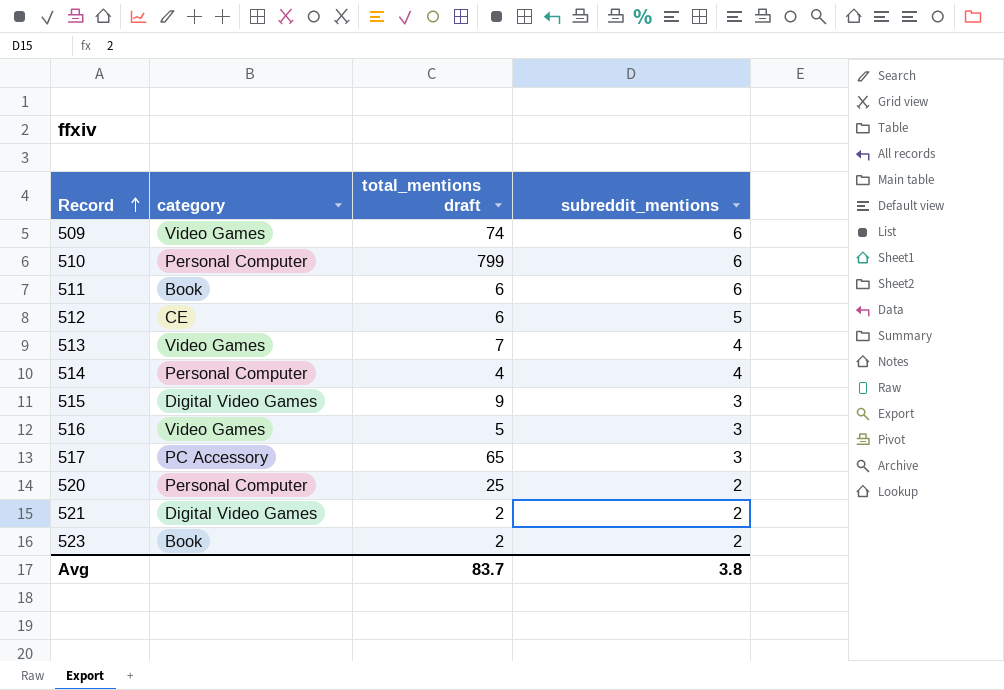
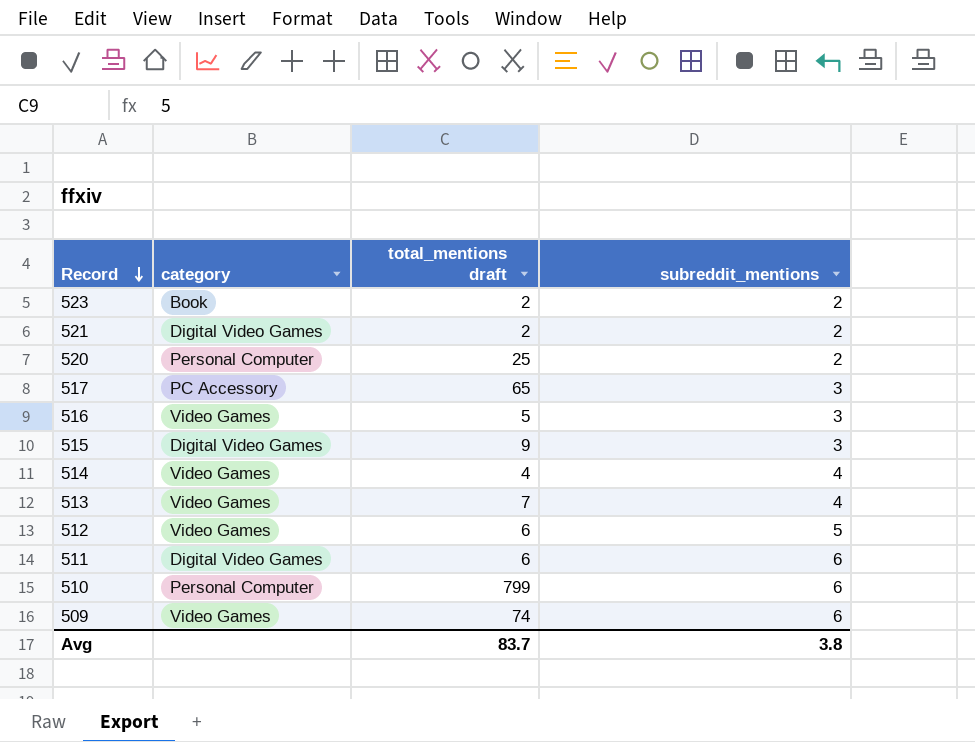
row order: Record ascending -> Record descending
514 | category: Personal Computer -> Video Games
512 | category: CE -> Video Games
511 | category: Book -> Digital Video Games

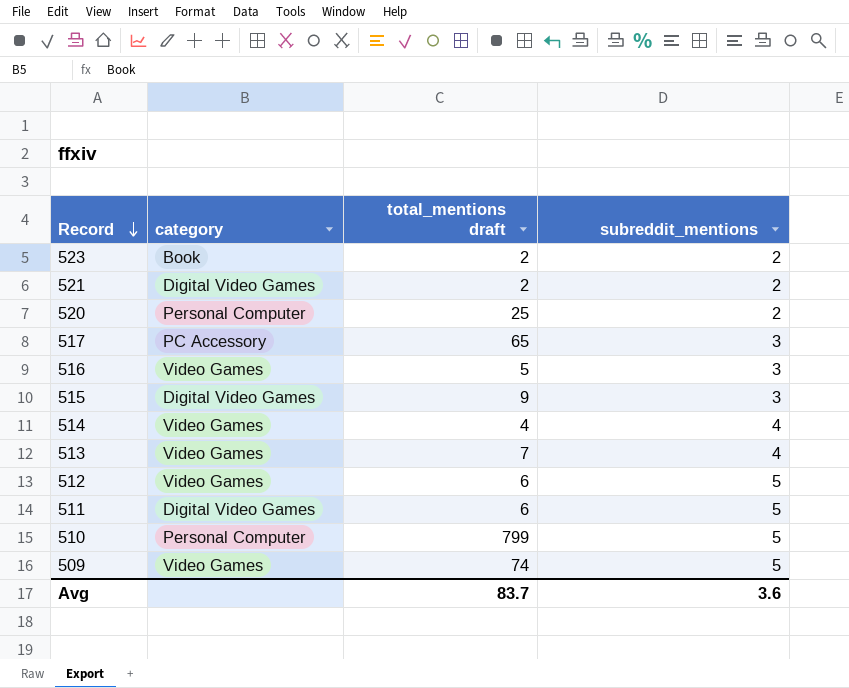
511 | subreddit_mentions: 6 -> 5
510 | subreddit_mentions: 6 -> 5
509 | subreddit_mentions: 6 -> 5
Avg | subreddit_mentions: 3.8 -> 3.6

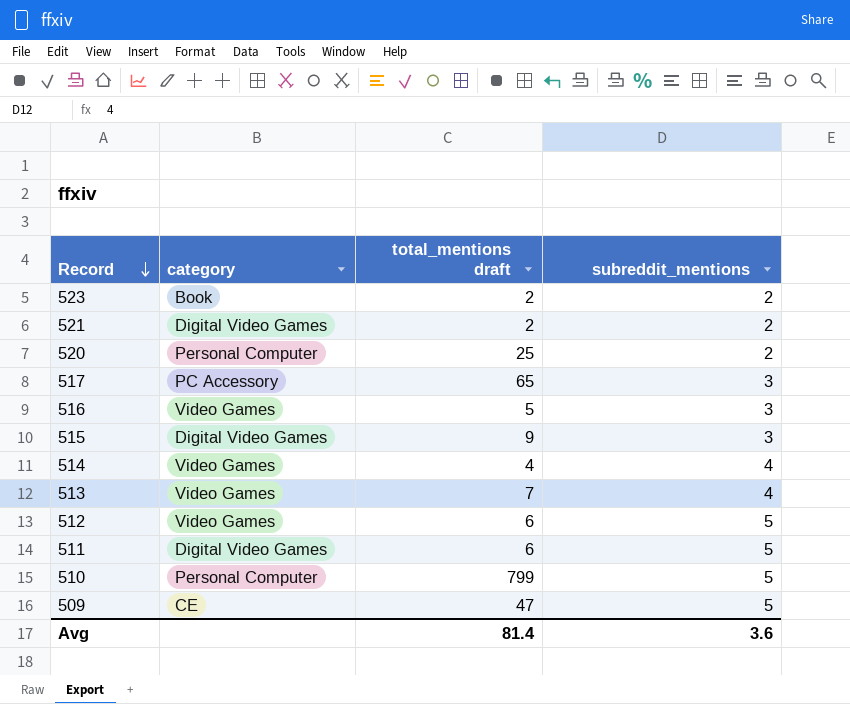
509 | category: Video Games -> CE
509 | total_mentions draft: 74 -> 47
Avg | total_mentions draft: 83.7 -> 81.4

